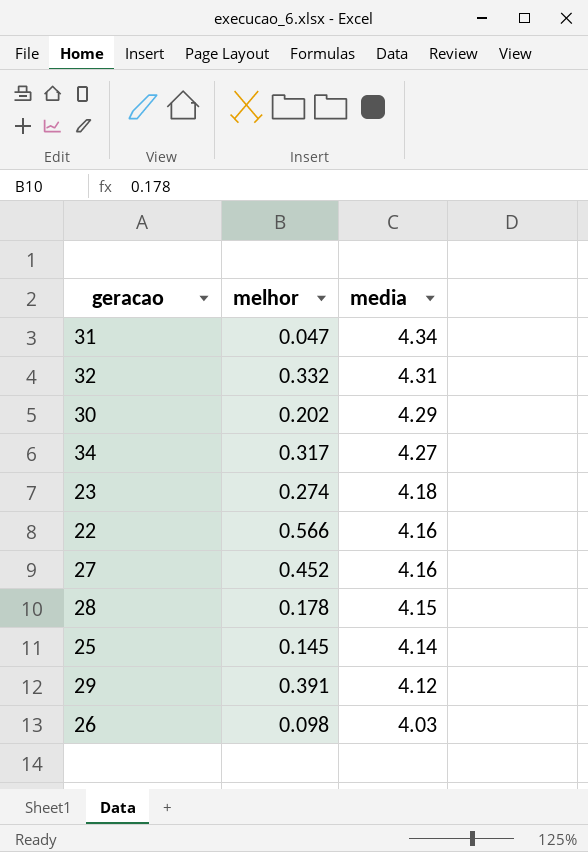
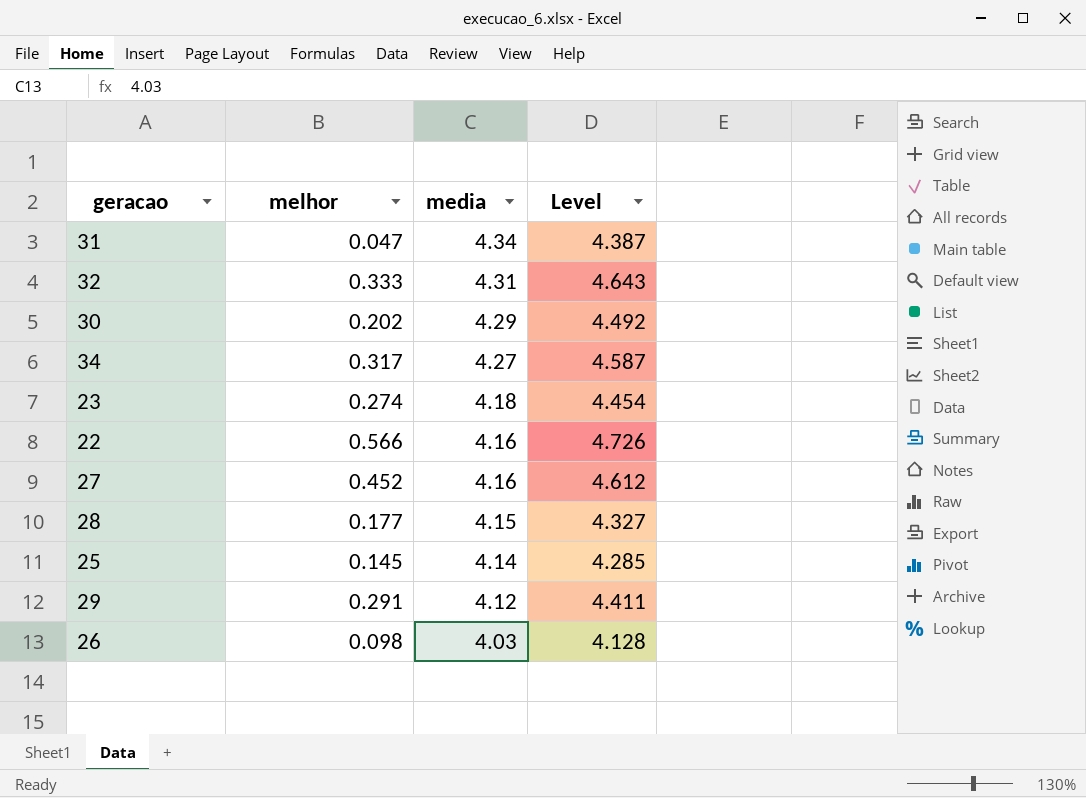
column Level | formula: none -> [melhor] + [media]
32 | melhor: 0.332 -> 0.333
28 | melhor: 0.178 -> 0.177
29 | melhor: 0.391 -> 0.291

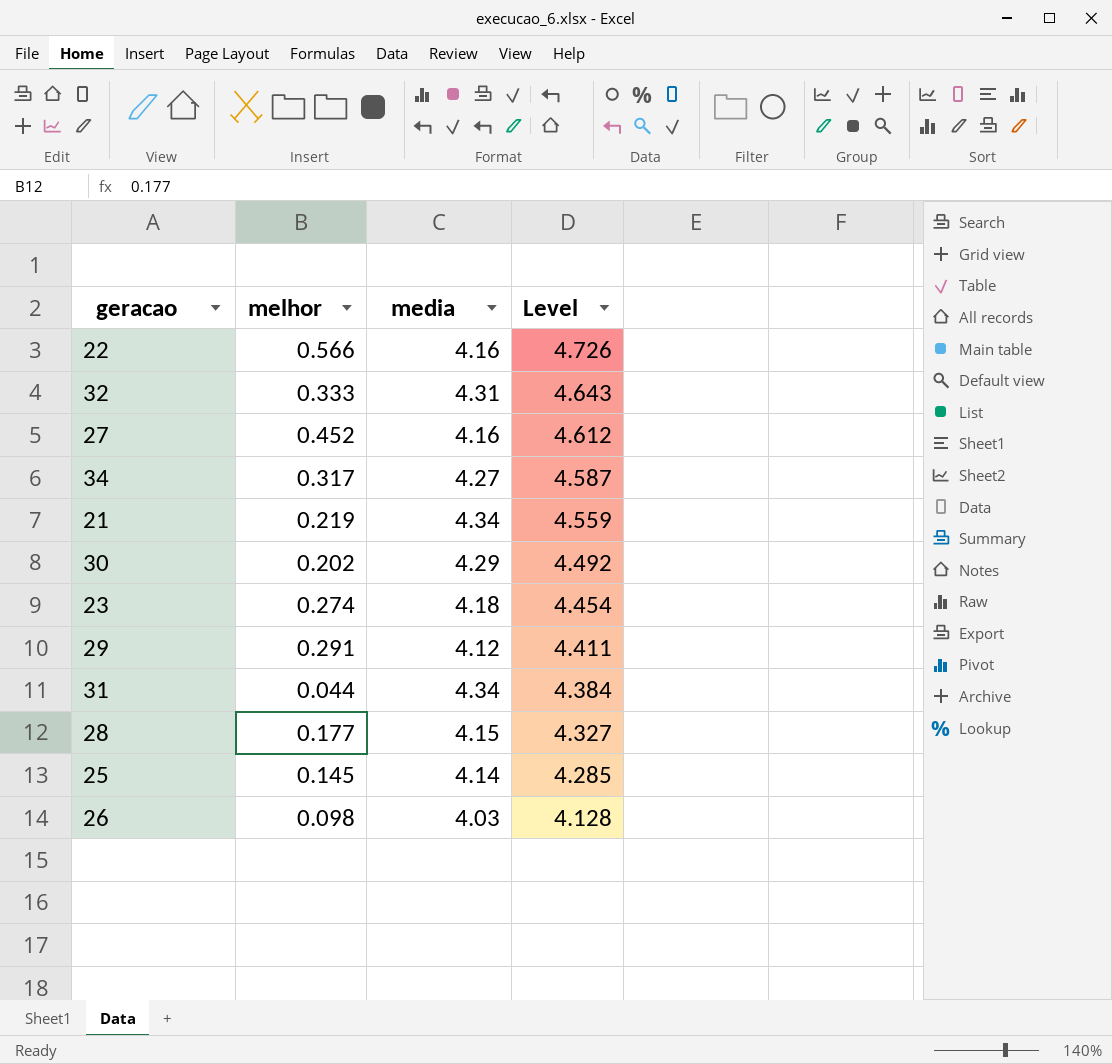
row order: media descending -> Level descending
row 21: none -> 0.219 | 4.34 | 4.559
31 | melhor: 0.047 -> 0.044
31 | Level: 4.387 -> 4.384

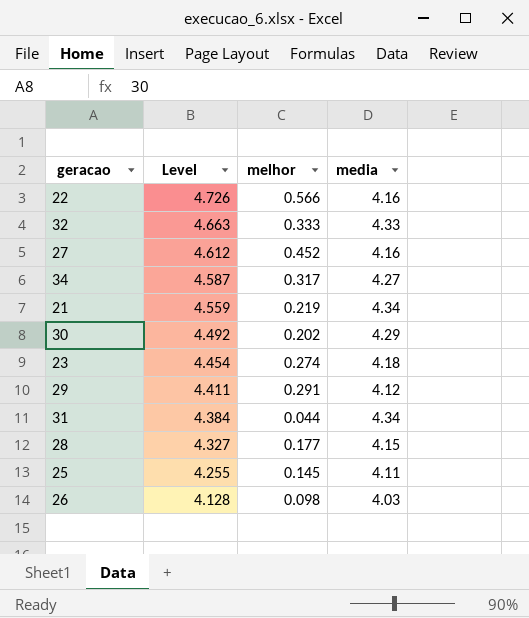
column Level | position: 4 -> 2
32 | Level: 4.643 -> 4.663
32 | media: 4.31 -> 4.33
25 | Level: 4.285 -> 4.255
25 | media: 4.14 -> 4.11

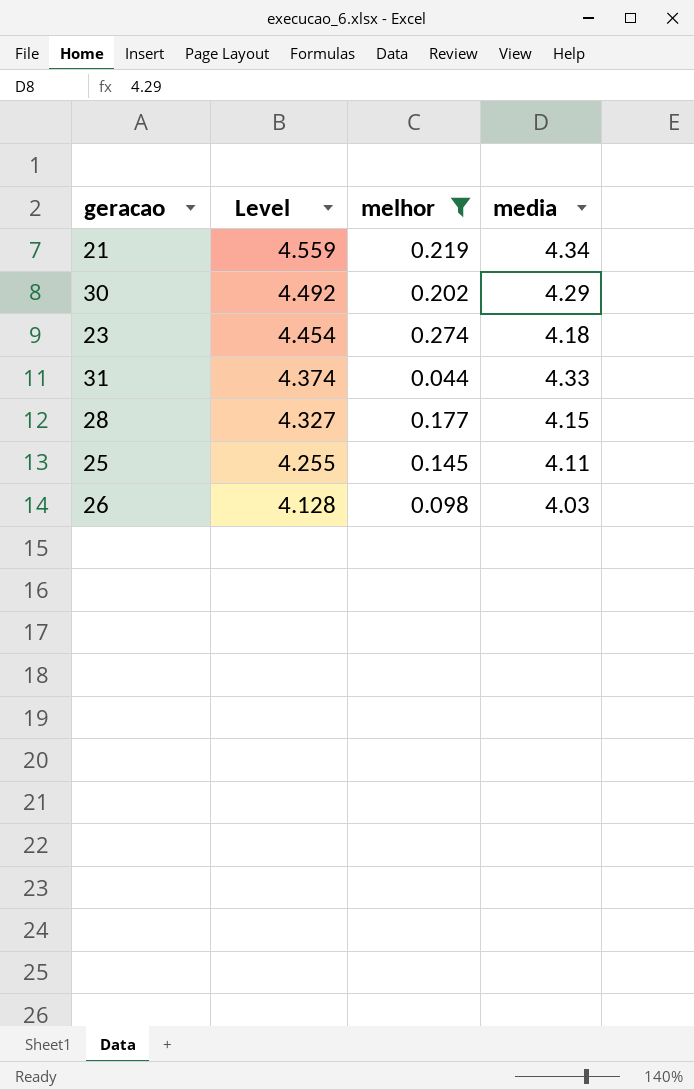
filter: none -> melhor <= 0.274
31 | Level: 4.384 -> 4.374
31 | media: 4.34 -> 4.33

